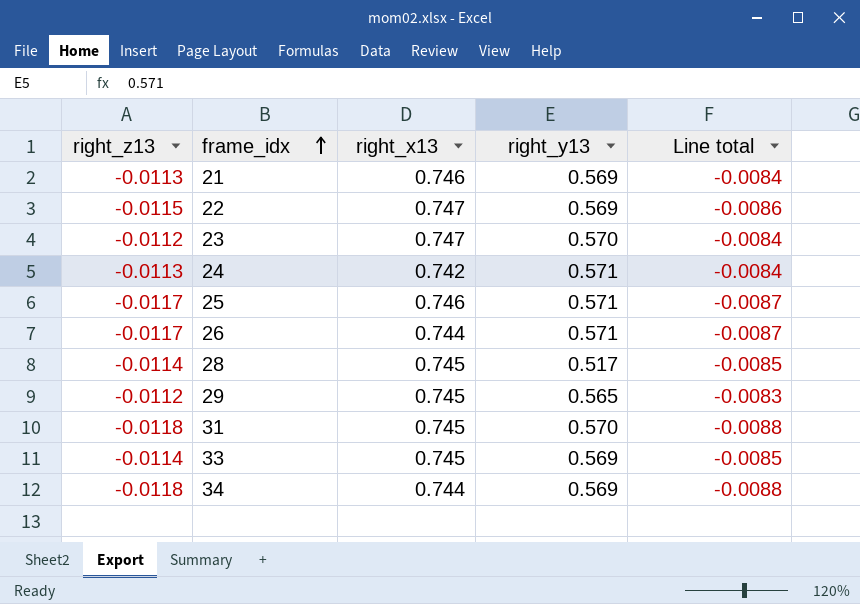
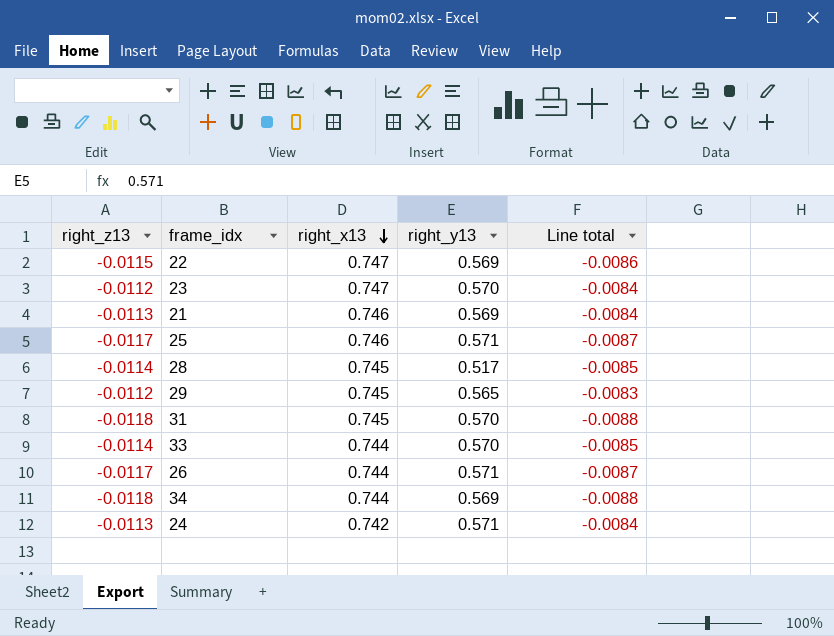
row order: frame_idx ascending -> right_x13 descending
33 | right_x13: 0.745 -> 0.744
33 | right_y13: 0.569 -> 0.570

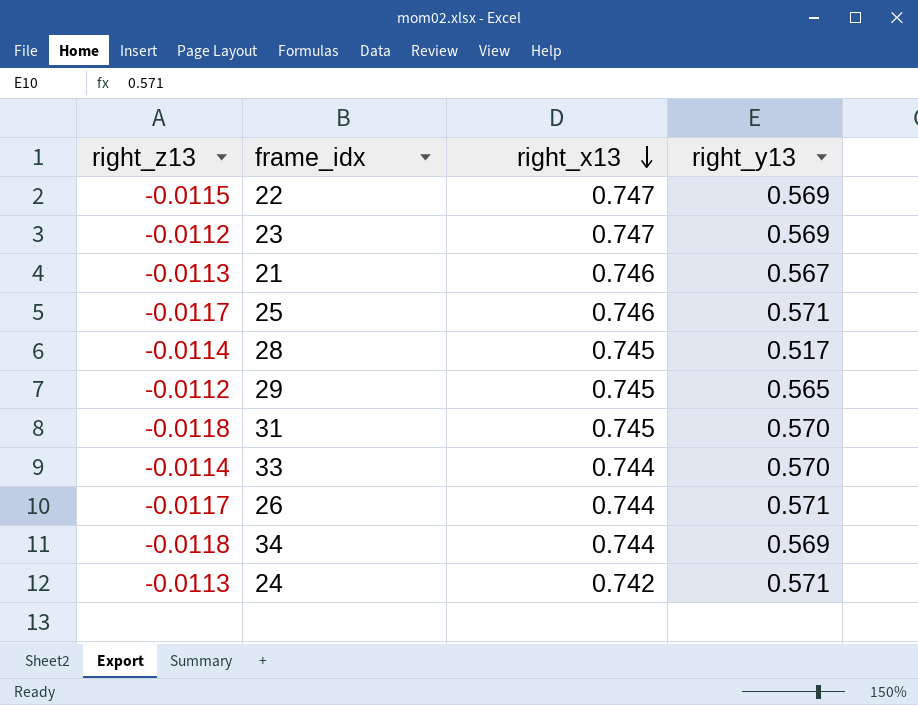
column Line total | formula: [right_z13] * [right_x13] -> none
23 | right_y13: 0.570 -> 0.569
21 | right_y13: 0.569 -> 0.567

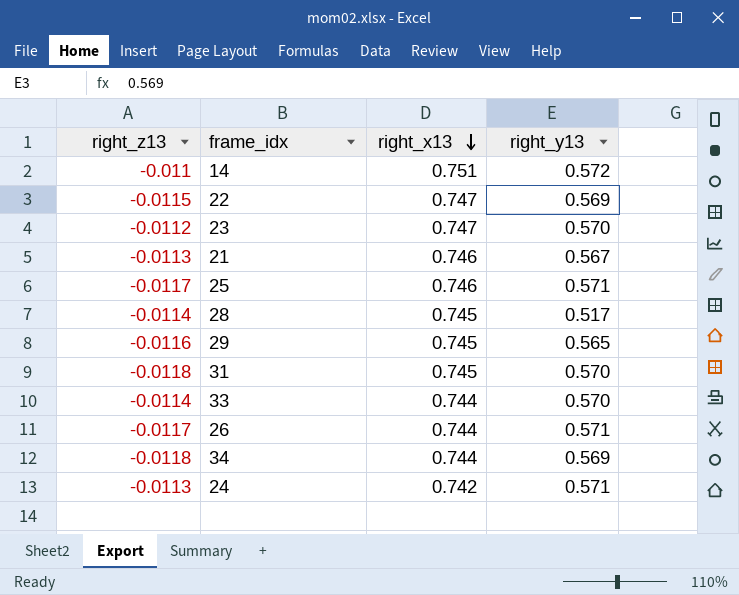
row 14: none -> -0.011 | 0.751 | 0.572
23 | right_y13: 0.569 -> 0.570
29 | right_z13: -0.0112 -> -0.0116

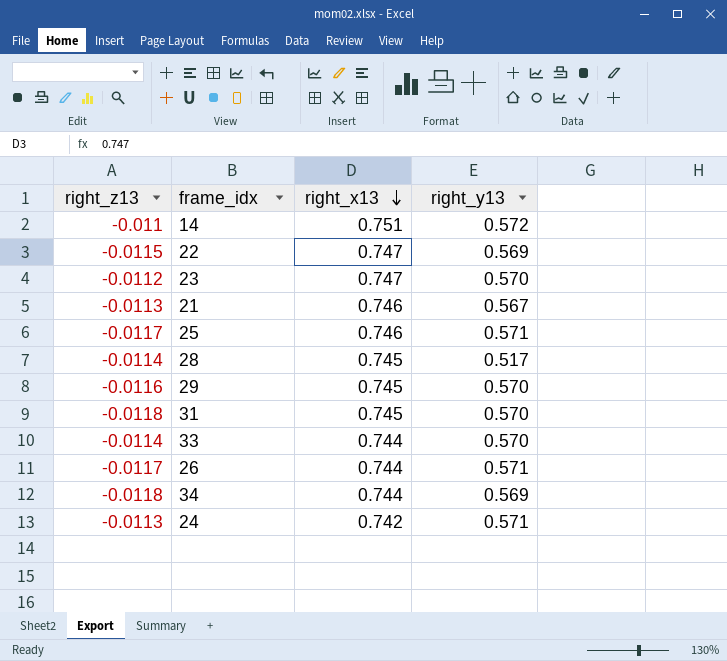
29 | right_y13: 0.565 -> 0.570

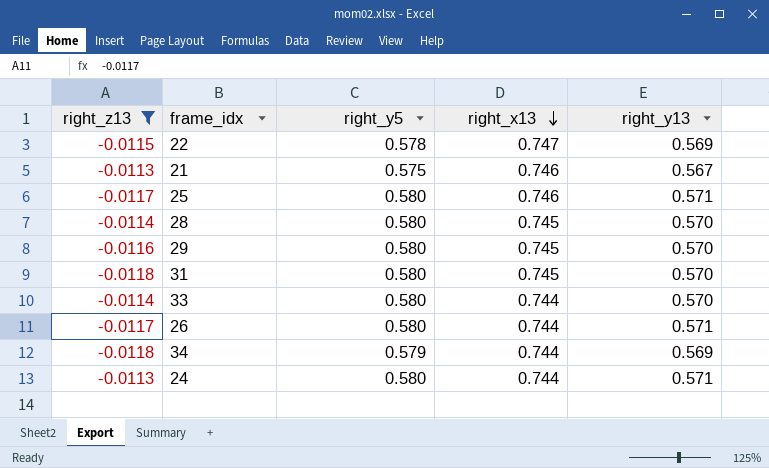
filter: none -> right_z13 <= -0.0113
column right_y5 | position: none -> 3
28 | right_y13: 0.517 -> 0.570
24 | right_x13: 0.742 -> 0.744

